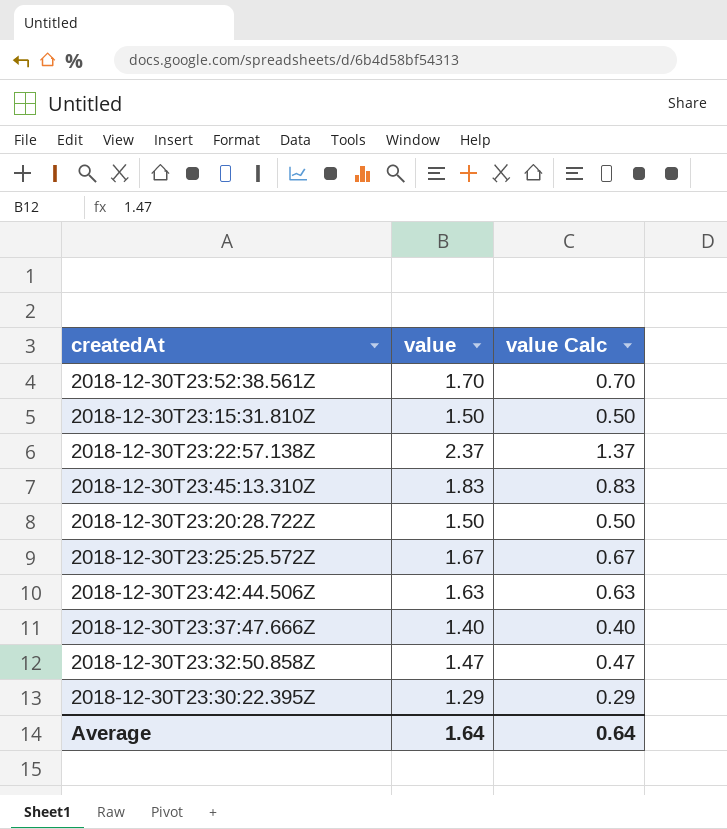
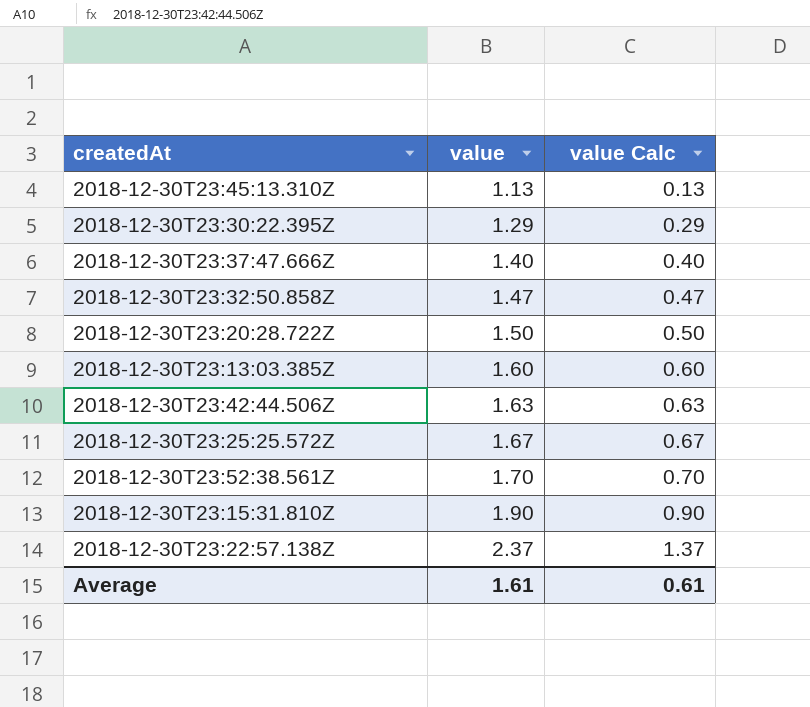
row order: none -> value ascending
2018-12-30T23:45:13.310Z | value: 1.83 -> 1.13
2018-12-30T23:45:13.310Z | value Calc: 0.83 -> 0.13
row 2018-12-30T23:13:03.385Z: none -> 1.60 | 0.60
2018-12-30T23:15:31.810Z | value: 1.50 -> 1.90
2018-12-30T23:15:31.810Z | value Calc: 0.50 -> 0.90
Average | value: 1.64 -> 1.61
Average | value Calc: 0.64 -> 0.61

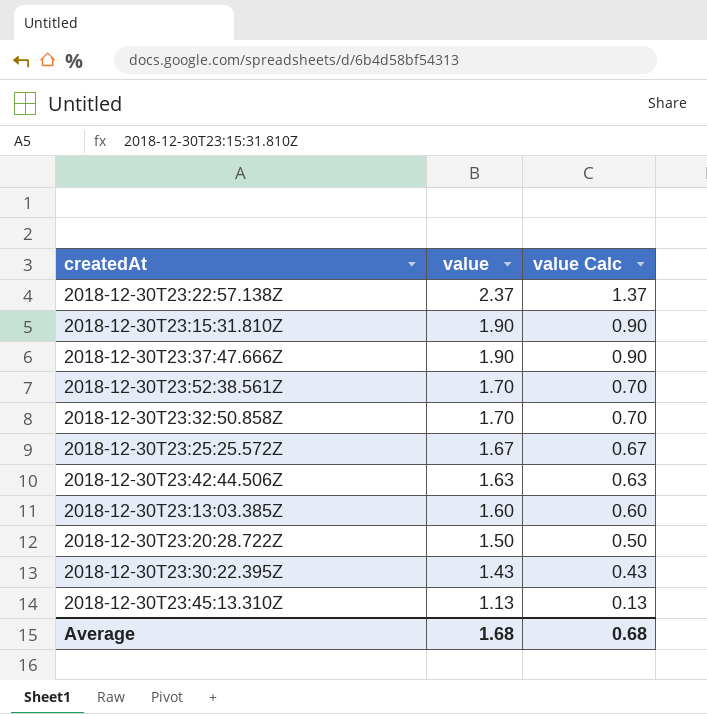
row order: value ascending -> value descending
2018-12-30T23:37:47.666Z | value: 1.40 -> 1.90
2018-12-30T23:37:47.666Z | value Calc: 0.40 -> 0.90
2018-12-30T23:32:50.858Z | value: 1.47 -> 1.70
2018-12-30T23:32:50.858Z | value Calc: 0.47 -> 0.70
2018-12-30T23:30:22.395Z | value: 1.29 -> 1.43
2018-12-30T23:30:22.395Z | value Calc: 0.29 -> 0.43
Average | value: 1.61 -> 1.68
Average | value Calc: 0.61 -> 0.68

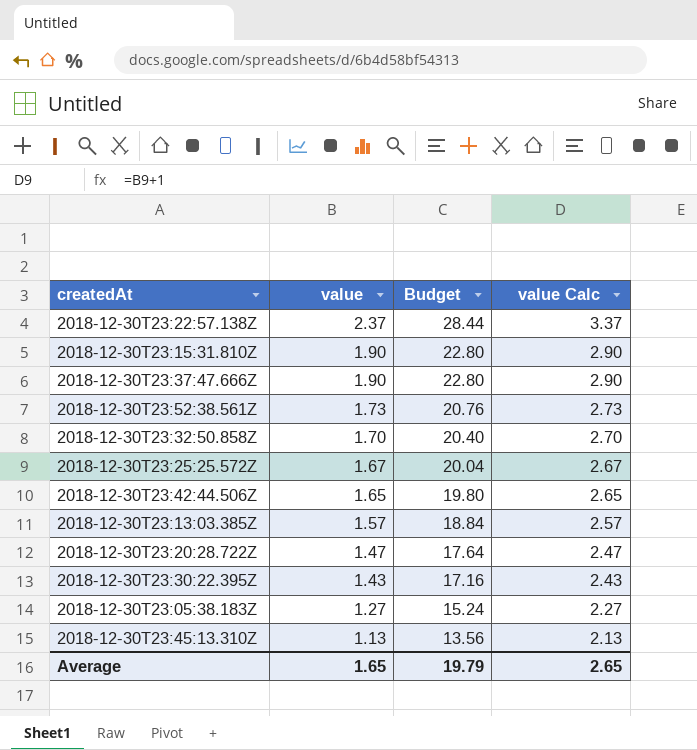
column Budget | formula: none -> [value] * 12
column value Calc | formula: [value] - 1 -> [value] + 1
2018-12-30T23:52:38.561Z | value: 1.70 -> 1.73
2018-12-30T23:42:44.506Z | value: 1.63 -> 1.65
2018-12-30T23:13:03.385Z | value: 1.60 -> 1.57
2018-12-30T23:20:28.722Z | value: 1.50 -> 1.47
row 2018-12-30T23:05:38.183Z: none -> 1.27 | 15.24 | 2.27
Average | value: 1.68 -> 1.65
Average | value Calc: 0.68 -> 2.65

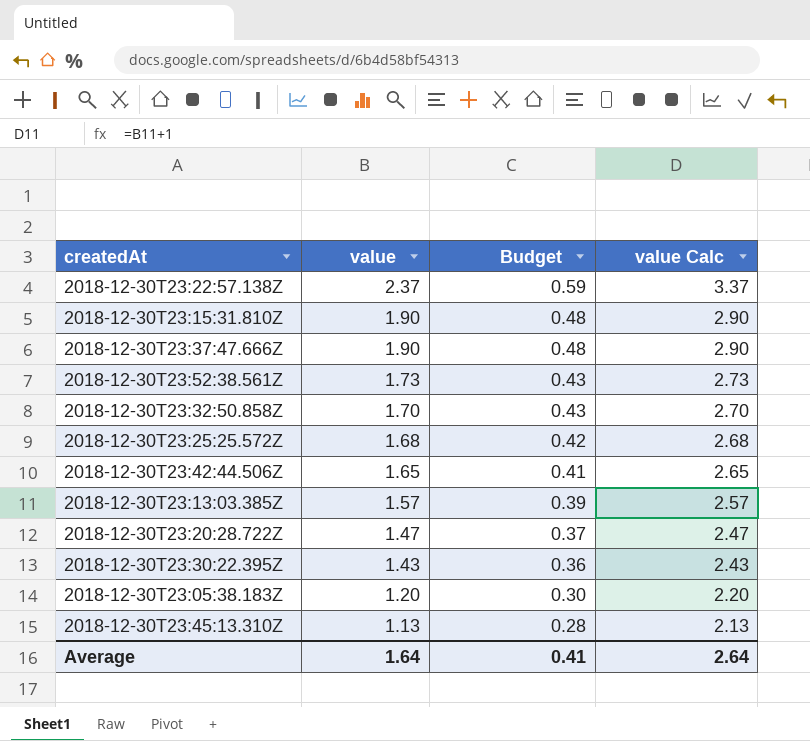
column Budget | formula: [value] * 12 -> [value] * 0.25
2018-12-30T23:25:25.572Z | value: 1.67 -> 1.68
2018-12-30T23:25:25.572Z | value Calc: 2.67 -> 2.68
2018-12-30T23:05:38.183Z | value: 1.27 -> 1.20
2018-12-30T23:05:38.183Z | value Calc: 2.27 -> 2.20
Average | value: 1.65 -> 1.64
Average | Budget: 19.79 -> 0.41
Average | value Calc: 2.65 -> 2.64

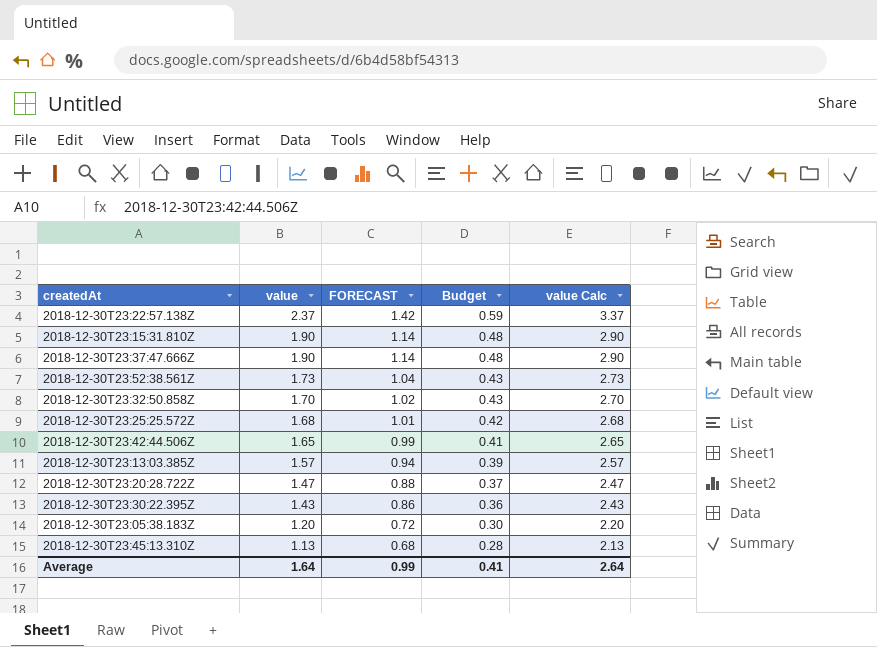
column FORECAST | formula: none -> [value] * 0.6

